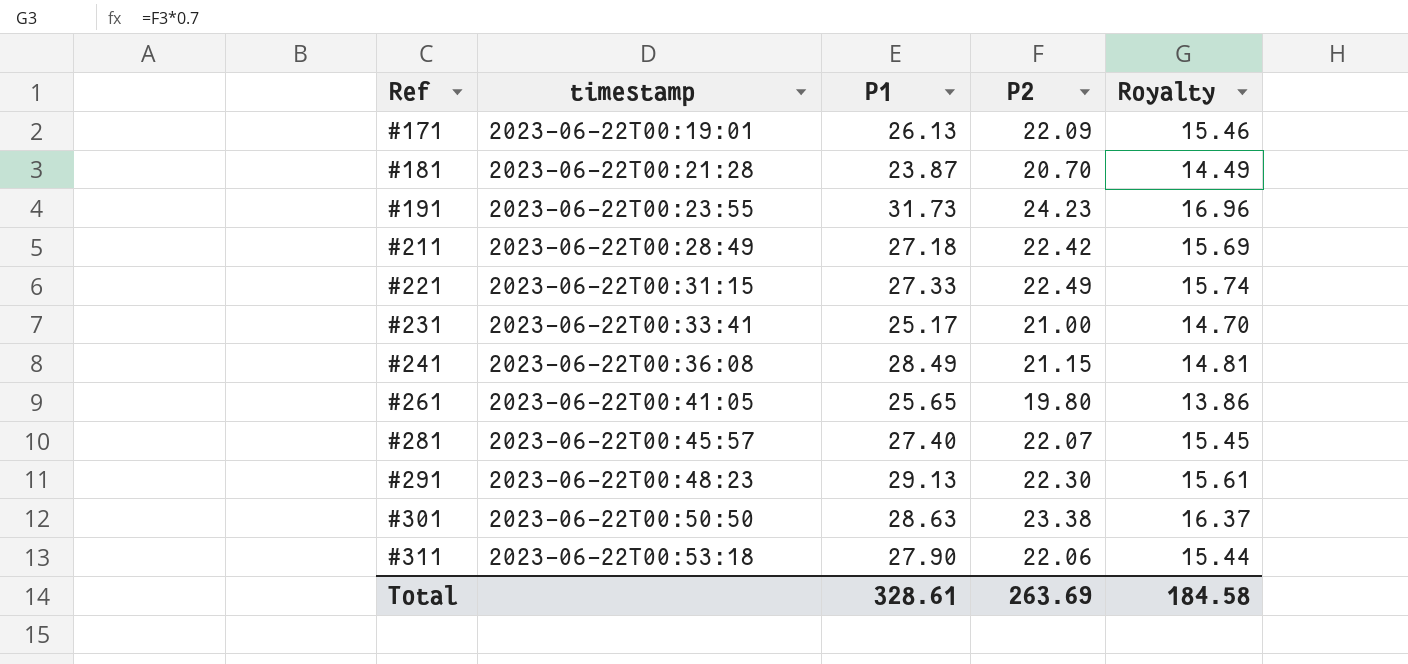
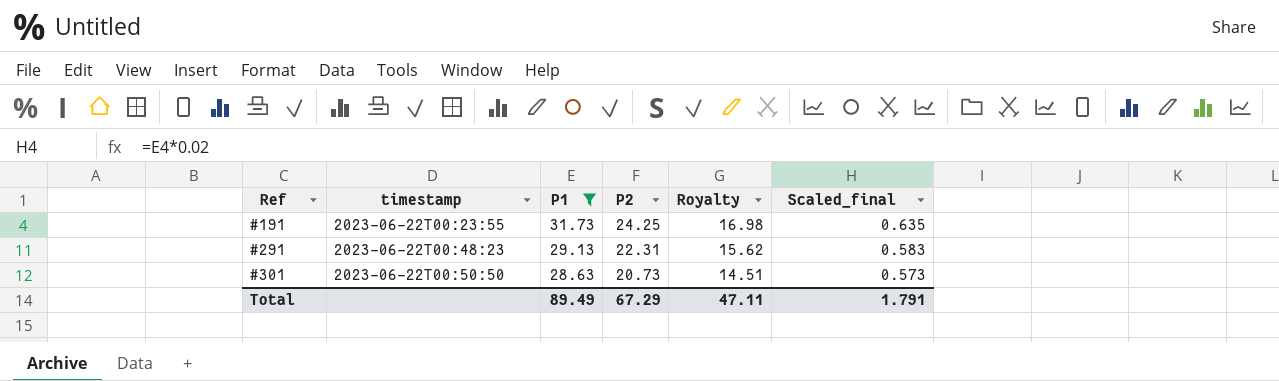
filter: none -> P1 >= 28.63
column Scaled_final | formula: none -> [P1] * 0.02
#191 | P2: 24.23 -> 24.25
#191 | Royalty: 16.96 -> 16.98
#291 | P2: 22.30 -> 22.31
#291 | Royalty: 15.61 -> 15.62
#301 | P2: 23.38 -> 20.73
#301 | Royalty: 16.37 -> 14.51
Total | P1: 328.61 -> 89.49
Total | P2: 263.69 -> 67.29
Total | Royalty: 184.58 -> 47.11

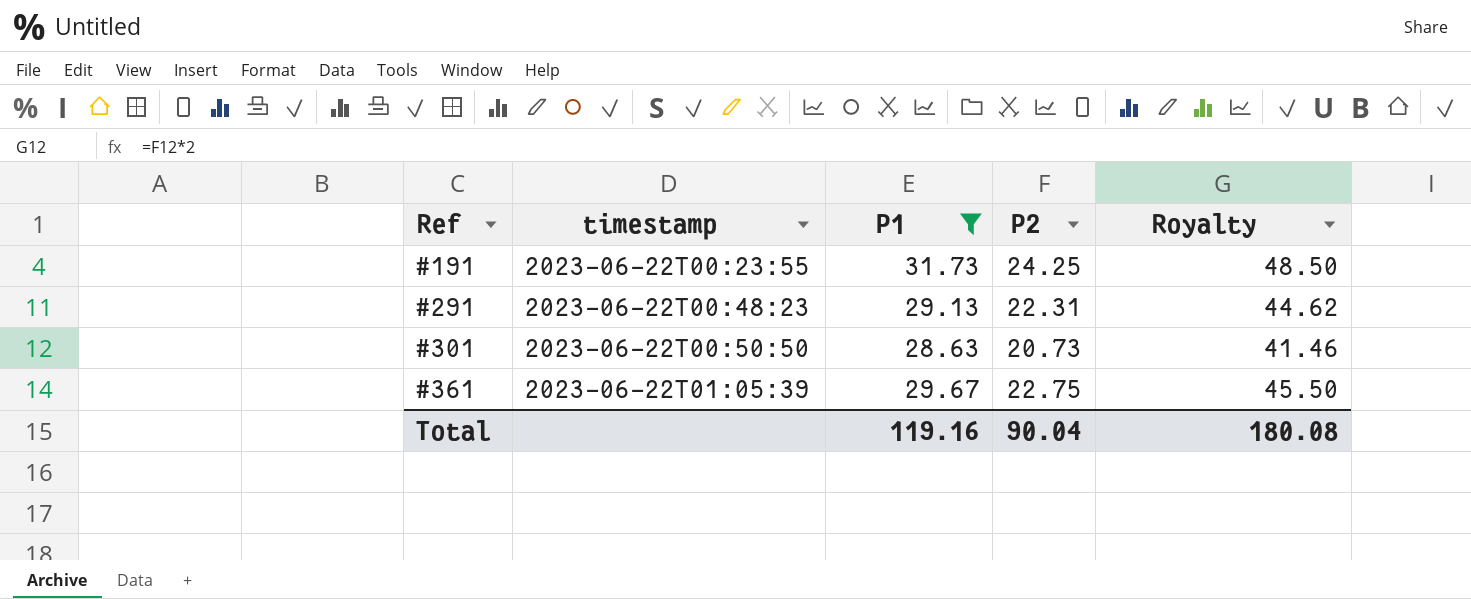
column Scaled_final | formula: [P1] * 0.02 -> none
column Royalty | formula: [P2] * 0.7 -> [P2] * 2
row #361: none -> 2023-06-22T01:05:39 | 29.67 | 22.75 | 45.50
Total | P1: 89.49 -> 119.16
Total | P2: 67.29 -> 90.04
Total | Royalty: 47.11 -> 180.08

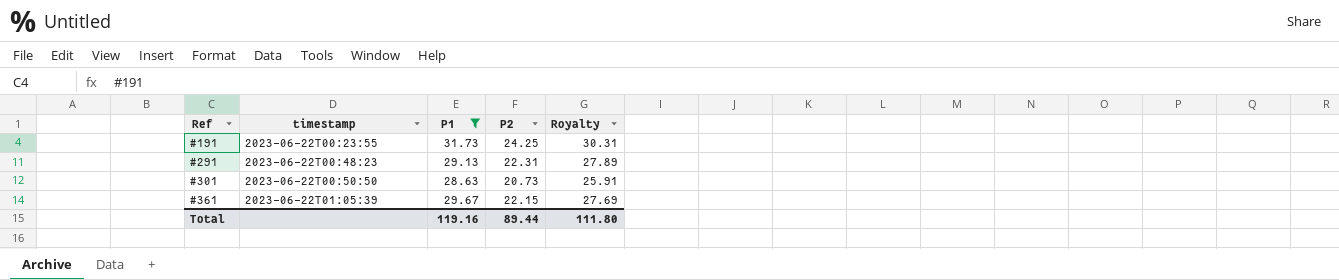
column Royalty | formula: [P2] * 2 -> [P2] * 1.25
#361 | P2: 22.75 -> 22.15
Total | P2: 90.04 -> 89.44
Total | Royalty: 180.08 -> 111.80

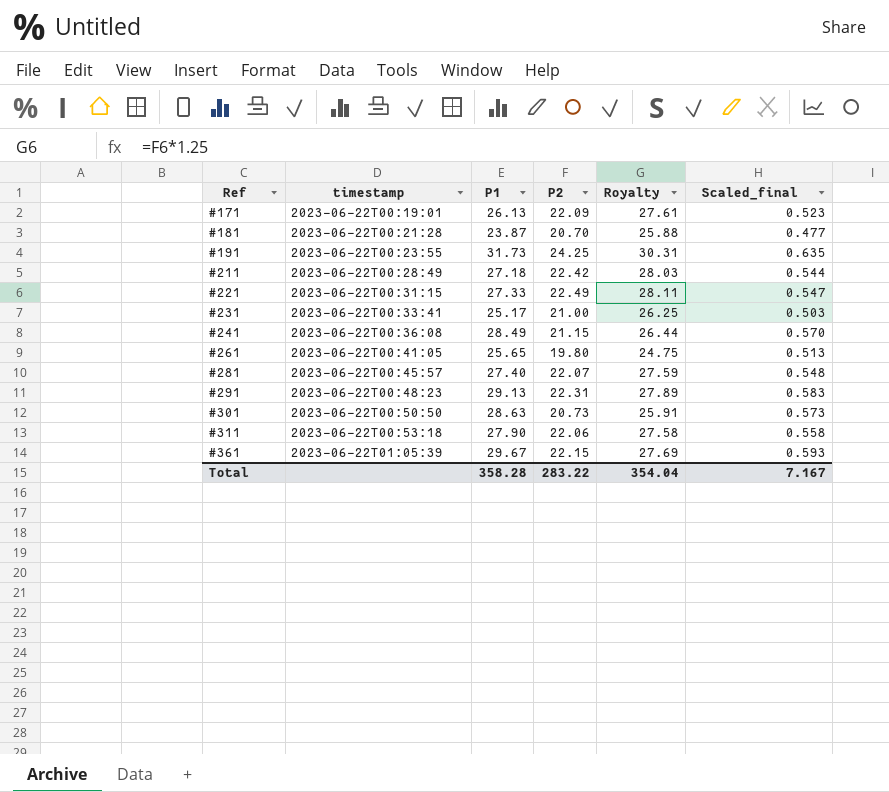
filter: P1 >= 28.63 -> none
column Scaled_final | formula: none -> [P1] * 0.02
Total | P1: 119.16 -> 358.28
Total | P2: 89.44 -> 283.22
Total | Royalty: 111.80 -> 354.04

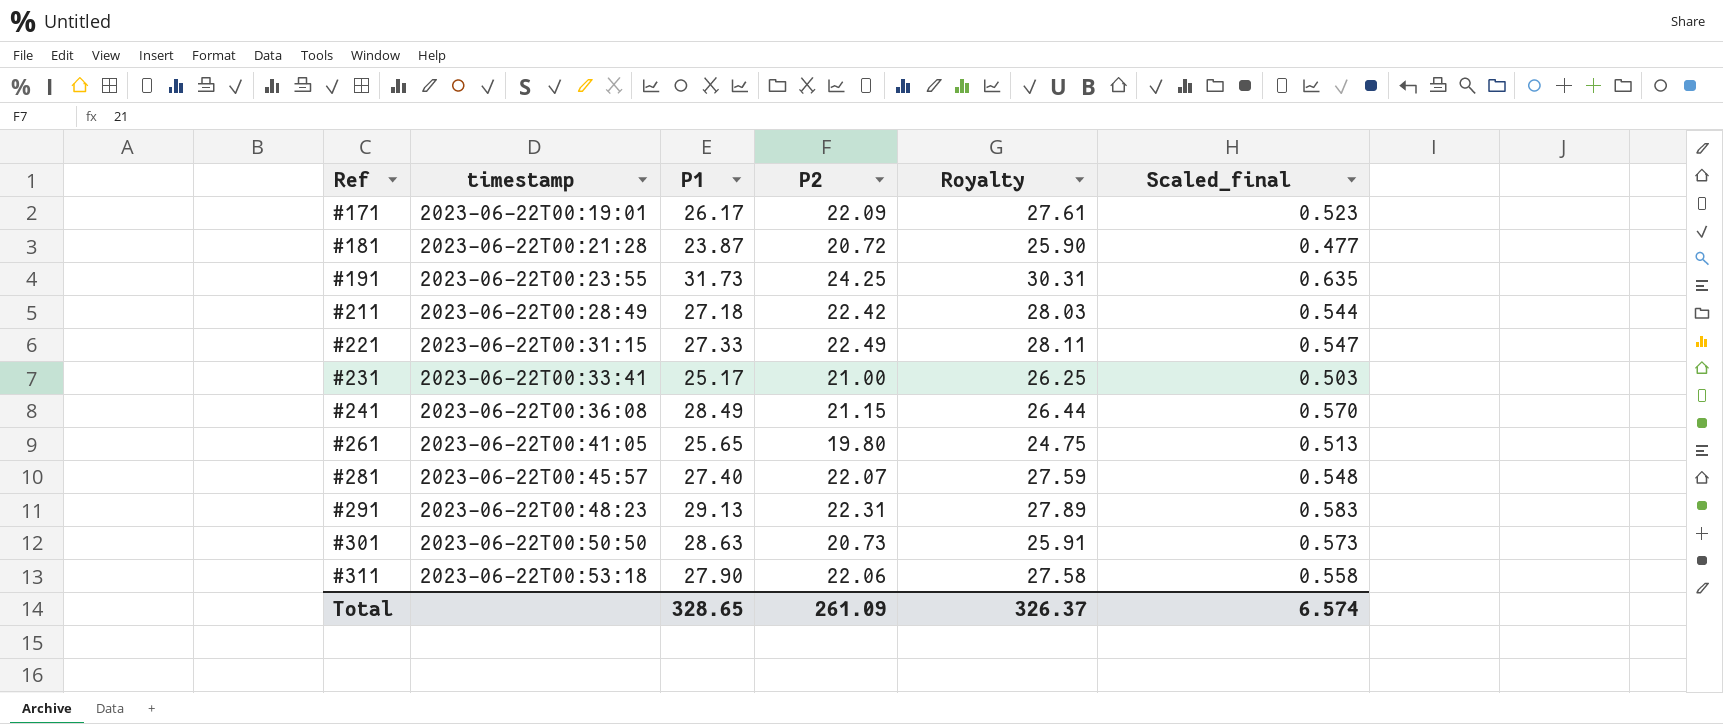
row #361: 2023-06-22T01:05:39 | 29.67 | 22.15 | 27.69 | 0.593 -> none
#171 | P1: 26.13 -> 26.17
#181 | P2: 20.70 -> 20.72
#181 | Royalty: 25.88 -> 25.90
Total | P1: 358.28 -> 328.65
Total | P2: 283.22 -> 261.09
Total | Royalty: 354.04 -> 326.37
Total | Scaled_final: 7.167 -> 6.574

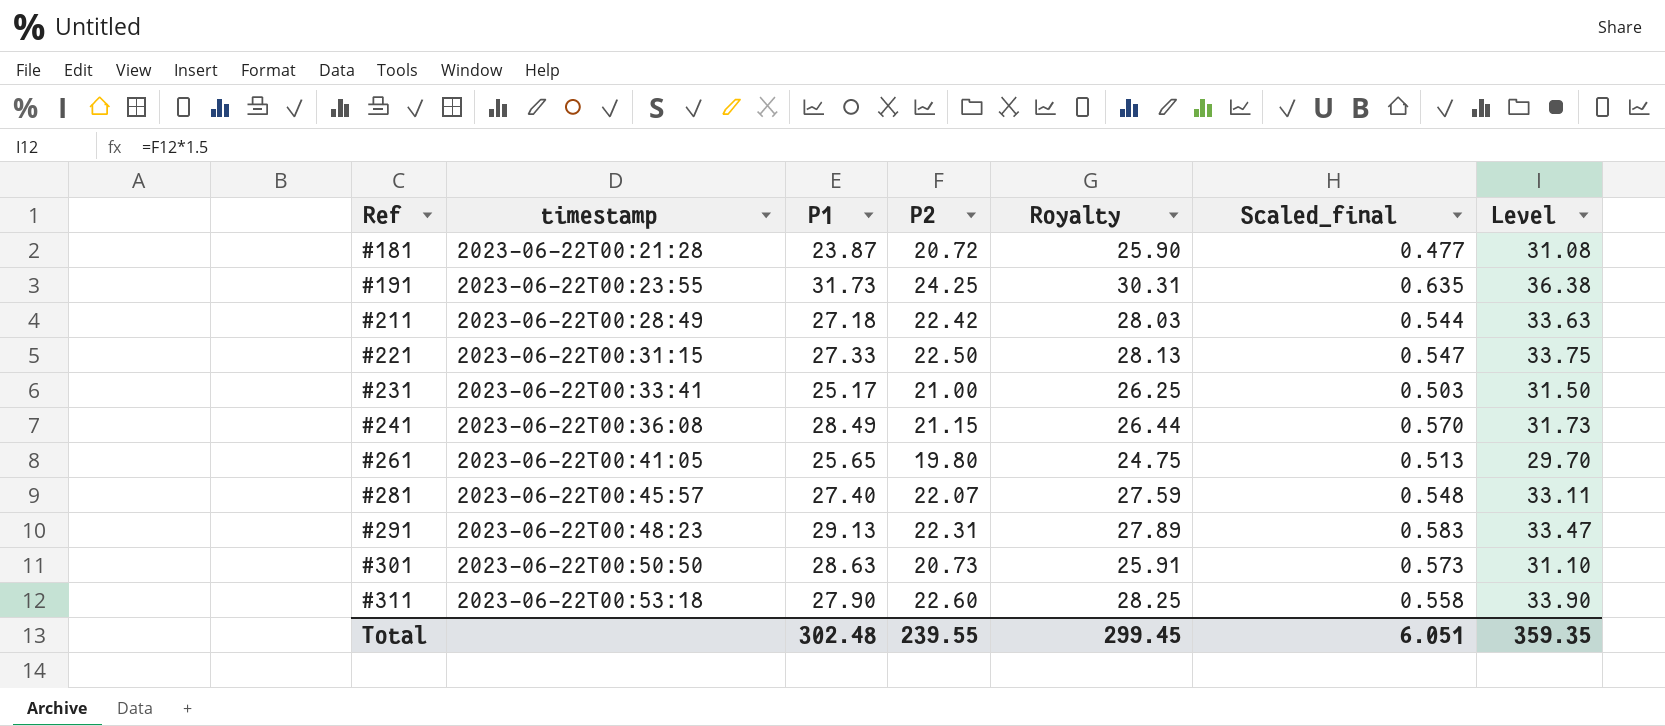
column Level | formula: none -> [P2] * 1.5
row #171: 2023-06-22T00:19:01 | 26.17 | 22.09 | 27.61 | 0.523 -> none
#221 | P2: 22.49 -> 22.50
#221 | Royalty: 28.11 -> 28.13
#311 | P2: 22.06 -> 22.60
#311 | Royalty: 27.58 -> 28.25
Total | P1: 328.65 -> 302.48
Total | P2: 261.09 -> 239.55
Total | Royalty: 326.37 -> 299.45
Total | Scaled_final: 6.574 -> 6.051

